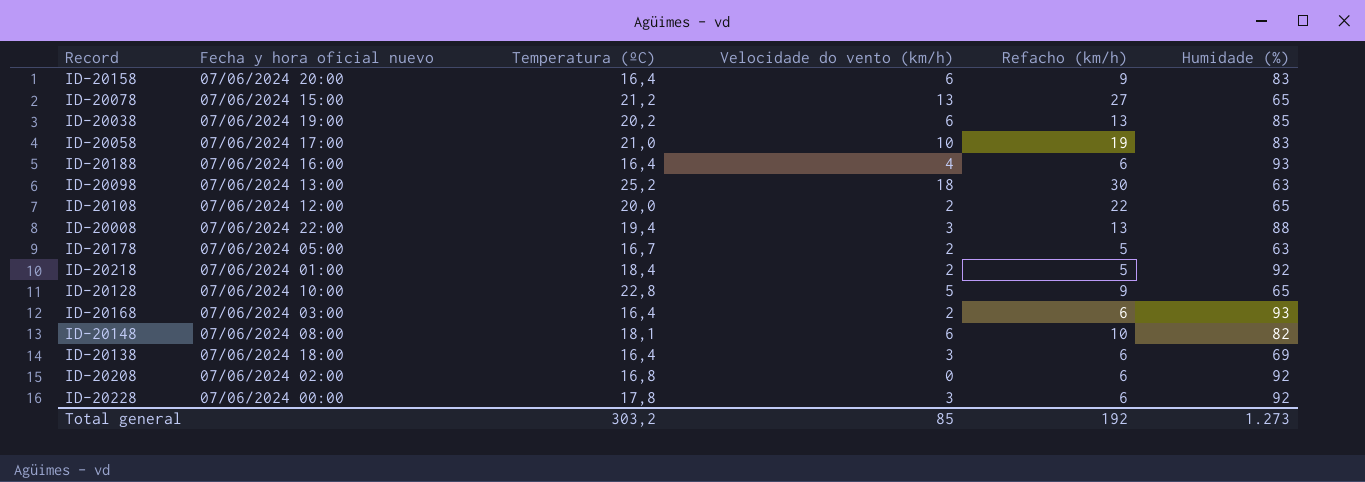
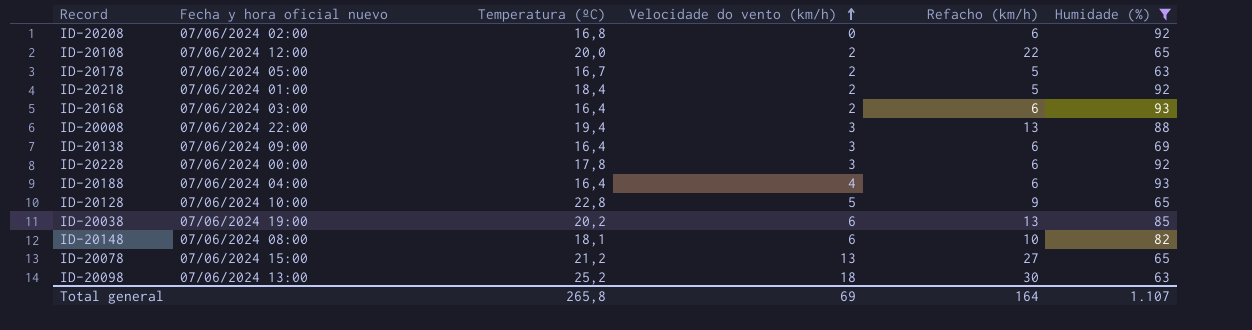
filter: none -> Humidade (%) != 83
row order: none -> Velocidade do vento (km/h) ascending
ID-20138 | Fecha y hora oficial nuevo: 07/06/2024 18:00 -> 07/06/2024 09:00
ID-20188 | Fecha y hora oficial nuevo: 07/06/2024 16:00 -> 07/06/2024 04:00
Total general | Temperatura (ºC): 303,2 -> 265,8
Total general | Velocidade do vento (km/h): 85 -> 69
Total general | Refacho (km/h): 192 -> 164
Total general | Humidade (%): 1.273 -> 1.107

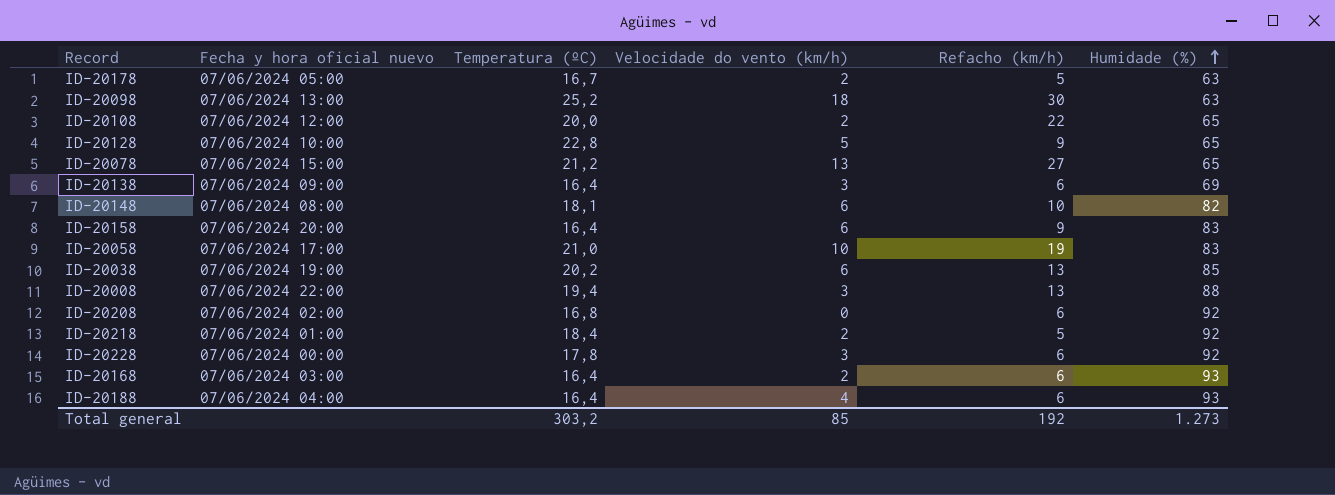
filter: Humidade (%) != 83 -> none
row order: Velocidade do vento (km/h) ascending -> Humidade (%) ascending
Total general | Temperatura (ºC): 265,8 -> 303,2
Total general | Velocidade do vento (km/h): 69 -> 85
Total general | Refacho (km/h): 164 -> 192
Total general | Humidade (%): 1.107 -> 1.273

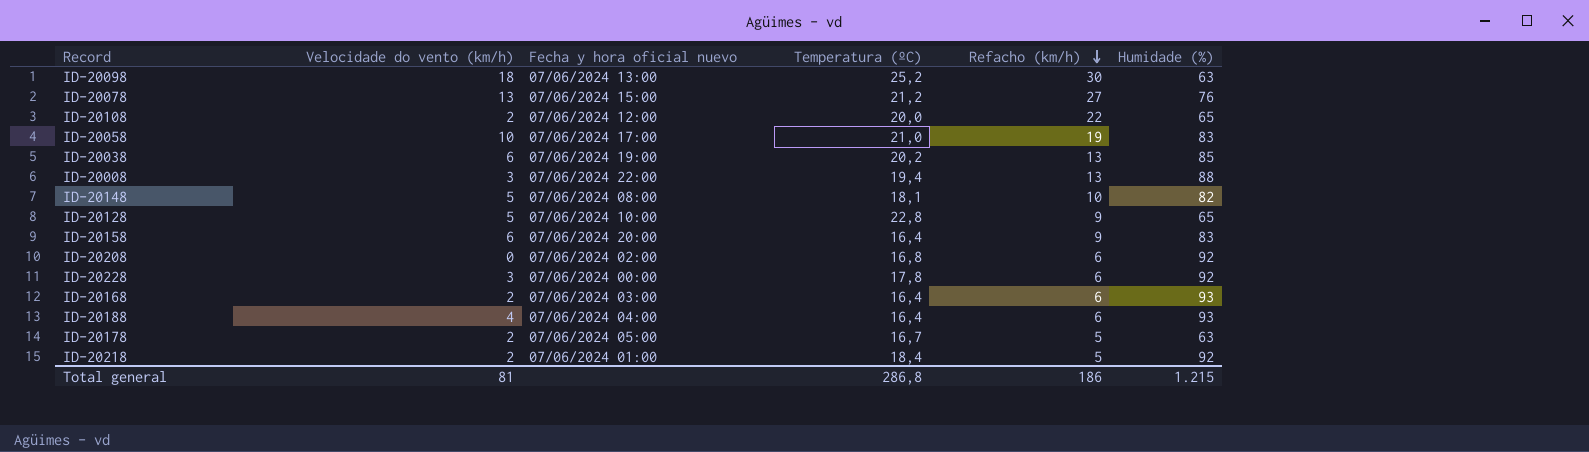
row order: Humidade (%) ascending -> Refacho (km/h) descending
column Velocidade do vento (km/h) | position: 4 -> 2
row ID-20138: 07/06/2024 09:00 | 16,4 | 3 | 6 | 69 -> none
ID-20078 | Humidade (%): 65 -> 76
ID-20148 | Velocidade do vento (km/h): 6 -> 5
Total general | Velocidade do vento (km/h): 85 -> 81
Total general | Temperatura (ºC): 303,2 -> 286,8
Total general | Refacho (km/h): 192 -> 186
Total general | Humidade (%): 1.273 -> 1.215

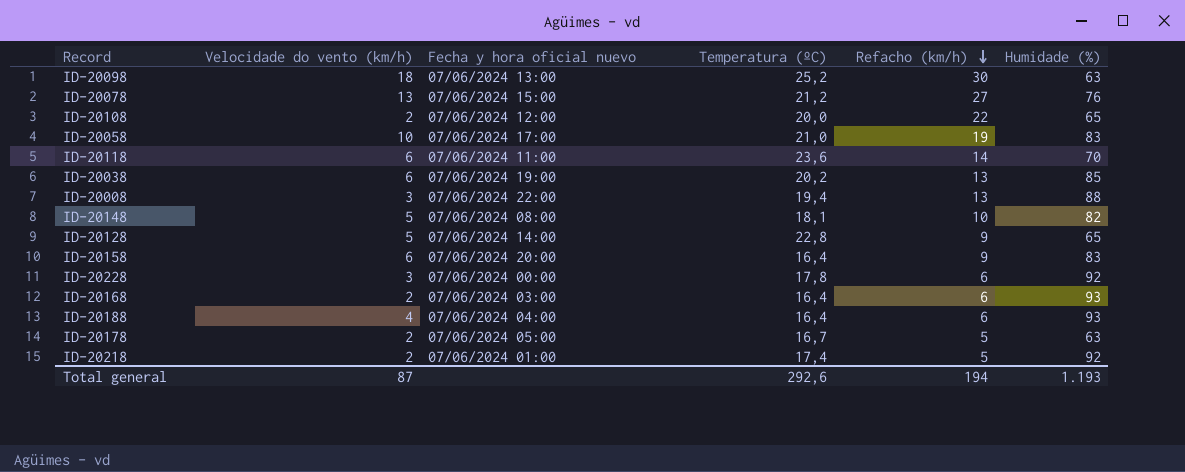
row ID-20208: 0 | 07/06/2024 02:00 | 16,8 | 6 | 92 -> none
row ID-20118: none -> 6 | 07/06/2024 11:00 | 23,6 | 14 | 70
ID-20128 | Fecha y hora oficial nuevo: 07/06/2024 10:00 -> 07/06/2024 14:00
ID-20218 | Temperatura (ºC): 18,4 -> 17,4
Total general | Velocidade do vento (km/h): 81 -> 87
Total general | Temperatura (ºC): 286,8 -> 292,6
Total general | Refacho (km/h): 186 -> 194
Total general | Humidade (%): 1.215 -> 1.193

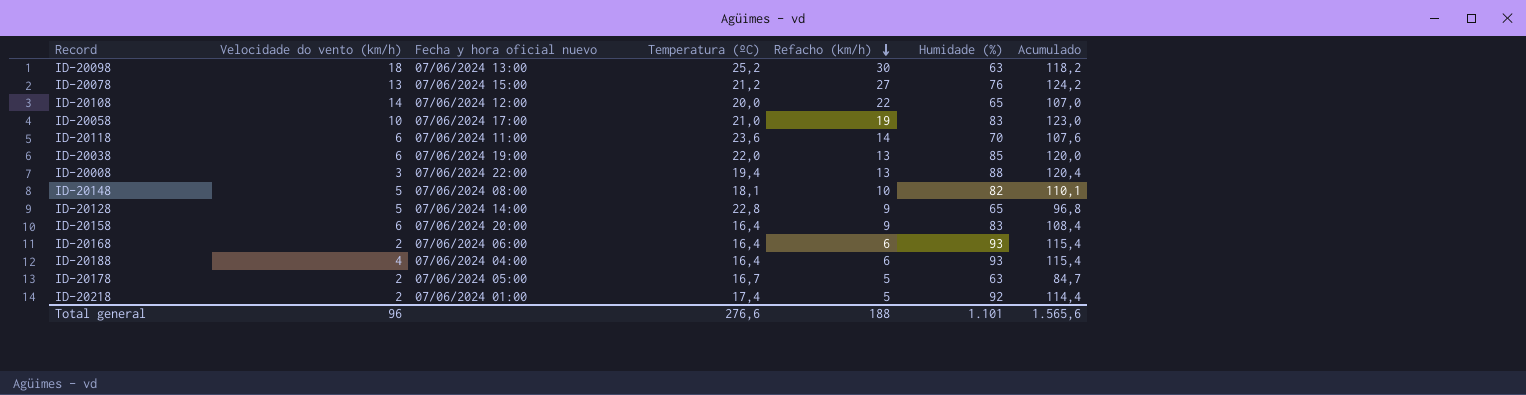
column Acumulado | formula: none -> [Temperatura (ºC)] + [Refacho (km/h)] + [Humidade (%)]
row ID-20228: 3 | 07/06/2024 00:00 | 17,8 | 6 | 92 -> none
ID-20108 | Velocidade do vento (km/h): 2 -> 14
ID-20038 | Temperatura (ºC): 20,2 -> 22,0
ID-20168 | Fecha y hora oficial nuevo: 07/06/2024 03:00 -> 07/06/2024 06:00
Total general | Velocidade do vento (km/h): 87 -> 96
Total general | Temperatura (ºC): 292,6 -> 276,6
Total general | Refacho (km/h): 194 -> 188
Total general | Humidade (%): 1.193 -> 1.101

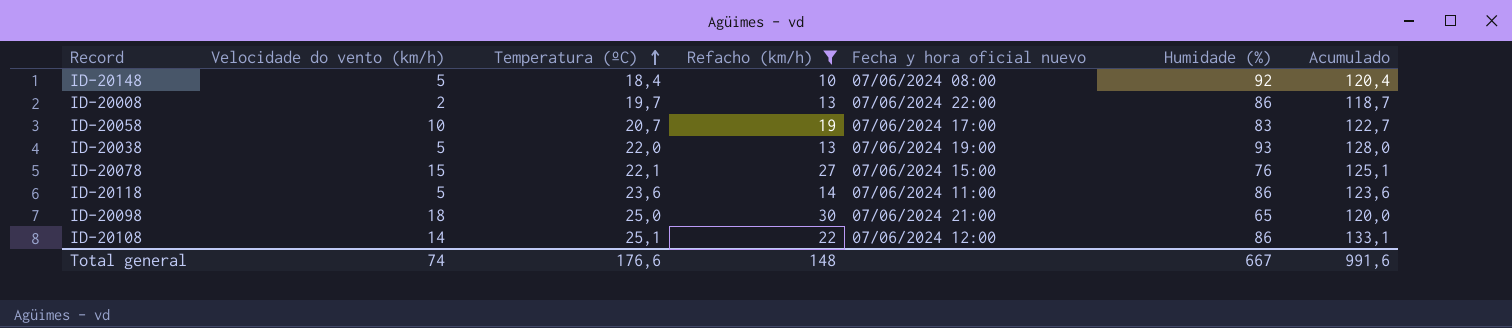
filter: none -> Refacho (km/h) >= 10
row order: Refacho (km/h) descending -> Temperatura (ºC) ascending
column Fecha y hora oficial nuevo | position: 3 -> 5
ID-20148 | Temperatura (ºC): 18,1 -> 18,4
ID-20148 | Humidade (%): 82 -> 92
ID-20148 | Acumulado: 110,1 -> 120,4
ID-20008 | Velocidade do vento (km/h): 3 -> 2
ID-20008 | Temperatura (ºC): 19,4 -> 19,7
ID-20008 | Humidade (%): 88 -> 86
ID-20008 | Acumulado: 120,4 -> 118,7
ID-20058 | Temperatura (ºC): 21,0 -> 20,7
ID-20058 | Acumulado: 123,0 -> 122,7
ID-20038 | Velocidade do vento (km/h): 6 -> 5
ID-20038 | Humidade (%): 85 -> 93
ID-20038 | Acumulado: 120,0 -> 128,0
ID-20078 | Velocidade do vento (km/h): 13 -> 15
ID-20078 | Temperatura (ºC): 21,2 -> 22,1
ID-20078 | Acumulado: 124,2 -> 125,1
ID-20118 | Velocidade do vento (km/h): 6 -> 5
ID-20118 | Humidade (%): 70 -> 86
ID-20118 | Acumulado: 107,6 -> 123,6
ID-20098 | Temperatura (ºC): 25,2 -> 25,0
ID-20098 | Fecha y hora oficial nuevo: 07/06/2024 13:00 -> 07/06/2024 21:00
ID-20098 | Humidade (%): 63 -> 65
ID-20098 | Acumulado: 118,2 -> 120,0
ID-20108 | Temperatura (ºC): 20,0 -> 25,1
ID-20108 | Humidade (%): 65 -> 86
ID-20108 | Acumulado: 107,0 -> 133,1
Total general | Velocidade do vento (km/h): 96 -> 74
Total general | Temperatura (ºC): 276,6 -> 176,6
Total general | Refacho (km/h): 188 -> 148
Total general | Humidade (%): 1.101 -> 667
Total general | Acumulado: 1.565,6 -> 991,6

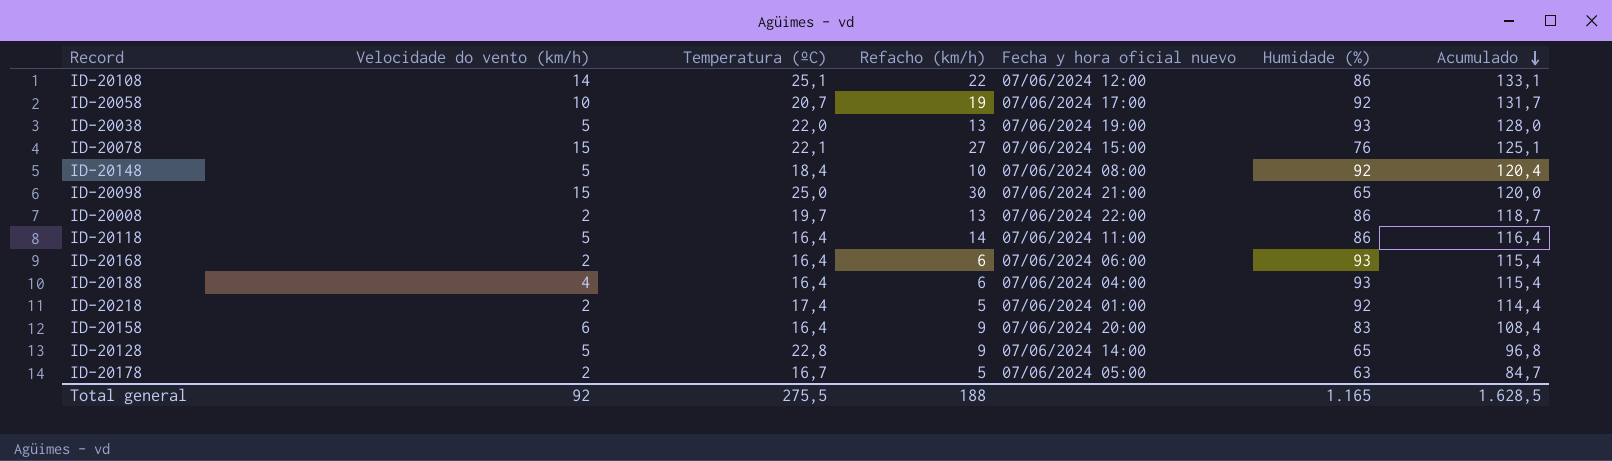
filter: Refacho (km/h) >= 10 -> none
row order: Temperatura (ºC) ascending -> Acumulado descending
ID-20058 | Humidade (%): 83 -> 92
ID-20058 | Acumulado: 122,7 -> 131,7
ID-20098 | Velocidade do vento (km/h): 18 -> 15
ID-20118 | Temperatura (ºC): 23,6 -> 16,4
ID-20118 | Acumulado: 123,6 -> 116,4
Total general | Velocidade do vento (km/h): 74 -> 92
Total general | Temperatura (ºC): 176,6 -> 275,5
Total general | Refacho (km/h): 148 -> 188
Total general | Humidade (%): 667 -> 1.165
Total general | Acumulado: 991,6 -> 1.628,5

